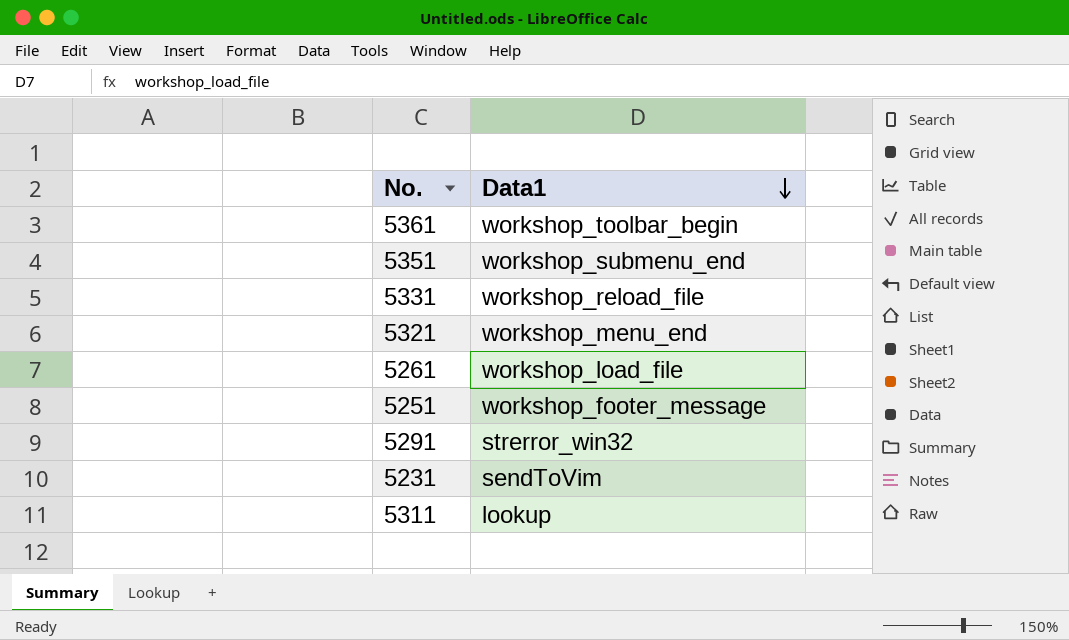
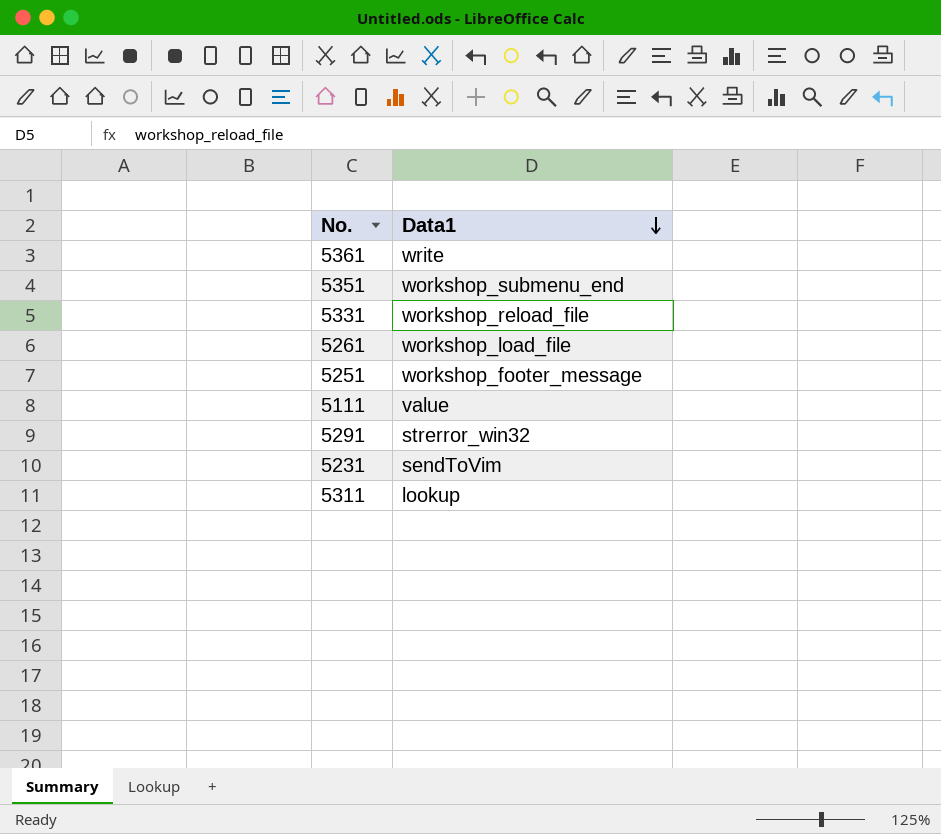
row 5321: workshop_menu_end -> none
5361 | Data1: workshop_toolbar_begin -> write
row 5111: none -> value

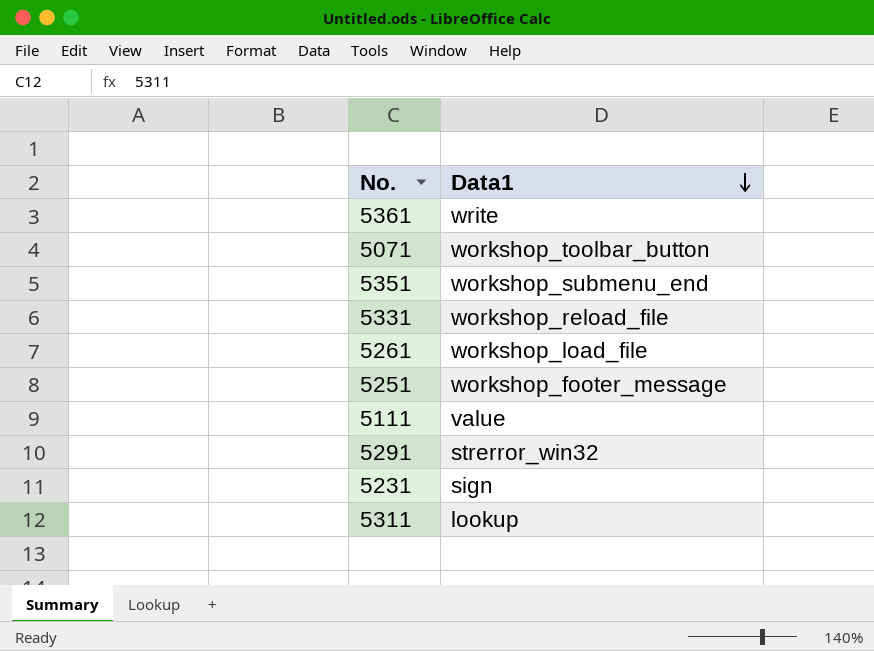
row 5071: none -> workshop_toolbar_button
5231 | Data1: sendToVim -> sign

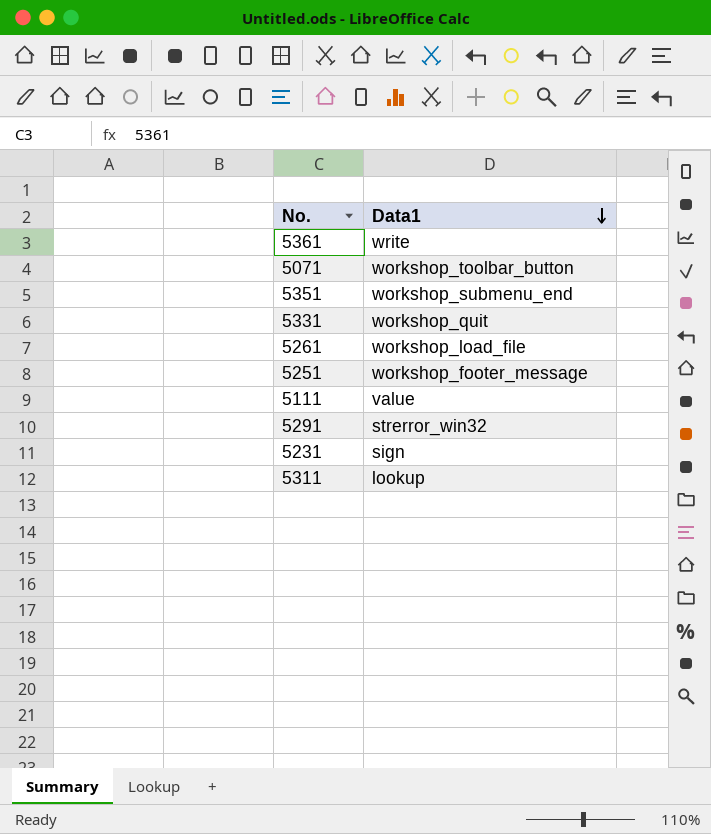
5331 | Data1: workshop_reload_file -> workshop_quit

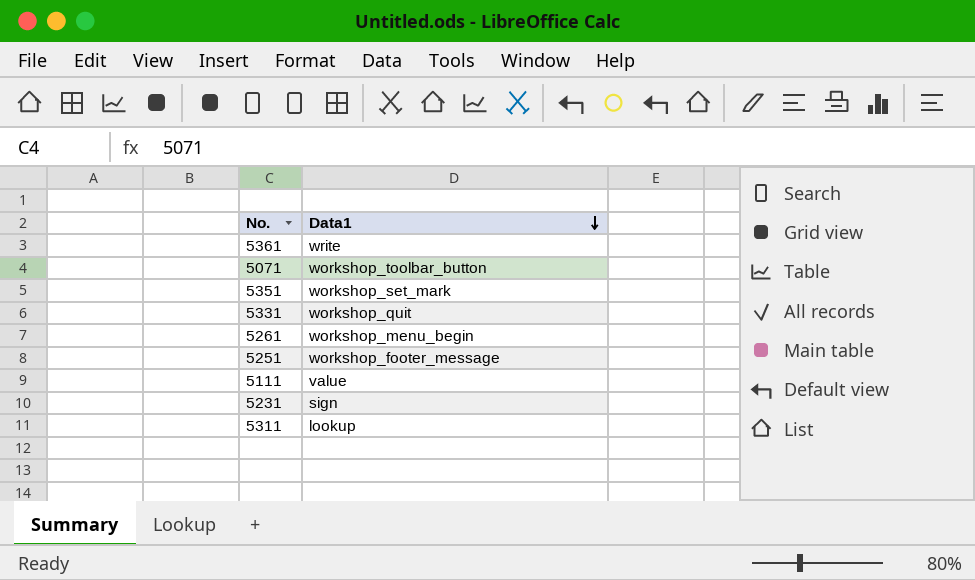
row 5291: strerror_win32 -> none
5351 | Data1: workshop_submenu_end -> workshop_set_mark
5261 | Data1: workshop_load_file -> workshop_menu_begin

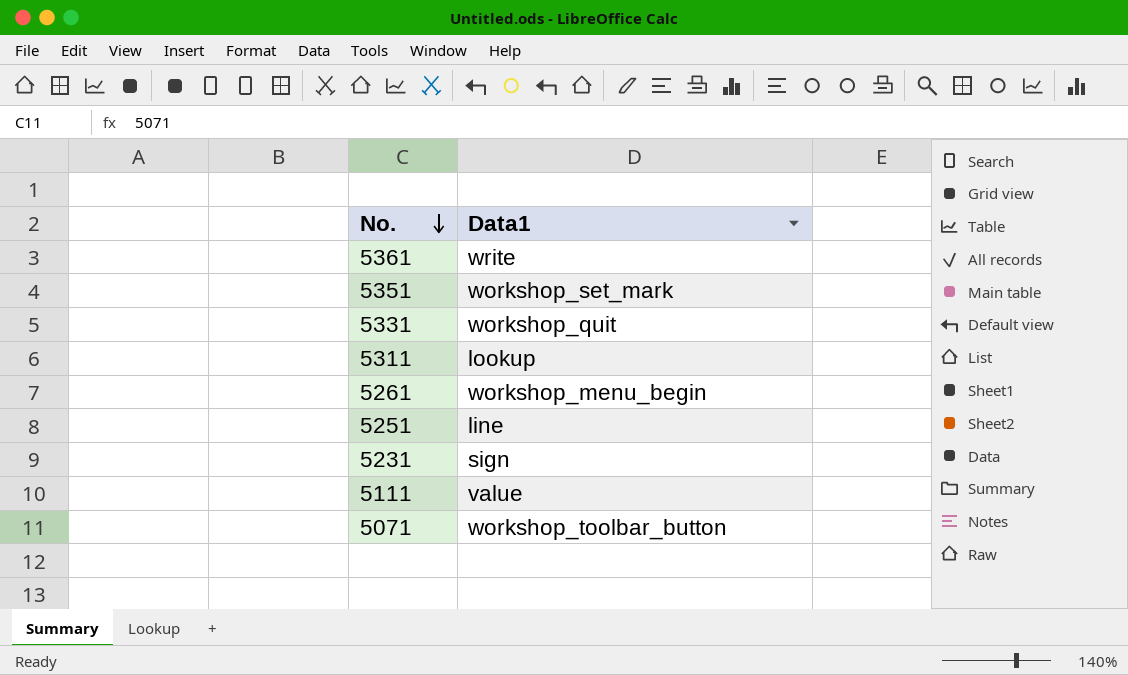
row order: Data1 descending -> No. descending
5251 | Data1: workshop_footer_message -> line

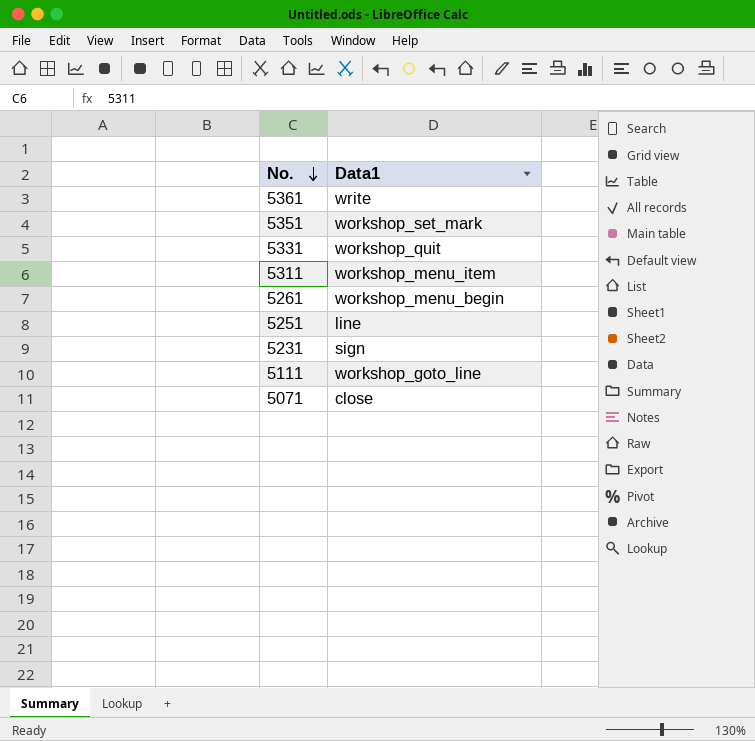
5311 | Data1: lookup -> workshop_menu_item
5111 | Data1: value -> workshop_goto_line
5071 | Data1: workshop_toolbar_button -> close

